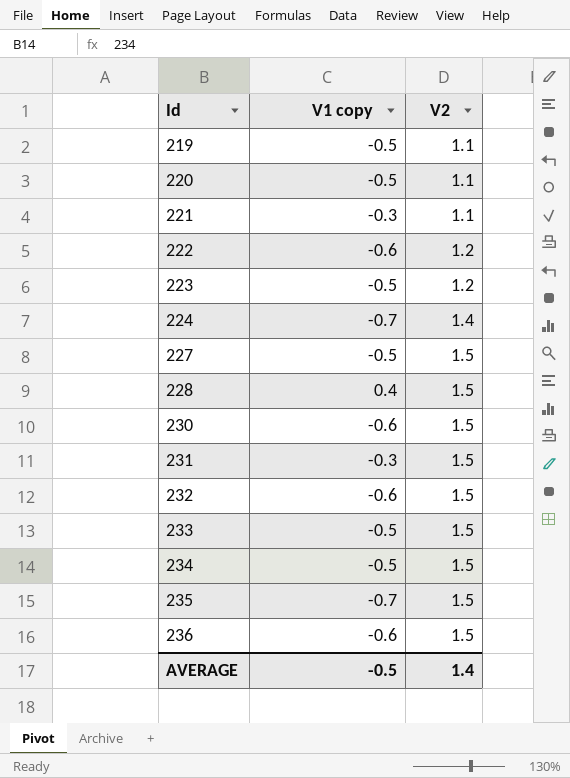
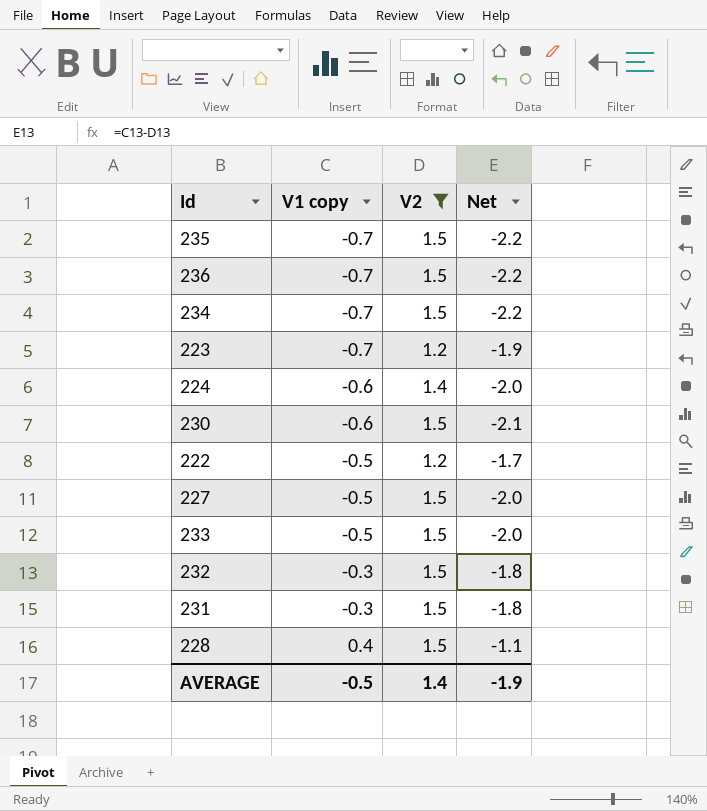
filter: none -> V2 != 1.1
row order: Id ascending -> V1 copy ascending
column Net | formula: none -> [V1 copy] - [V2]
236 | V1 copy: -0.6 -> -0.7
234 | V1 copy: -0.5 -> -0.7
223 | V1 copy: -0.5 -> -0.7
224 | V1 copy: -0.7 -> -0.6
222 | V1 copy: -0.6 -> -0.5
232 | V1 copy: -0.6 -> -0.3

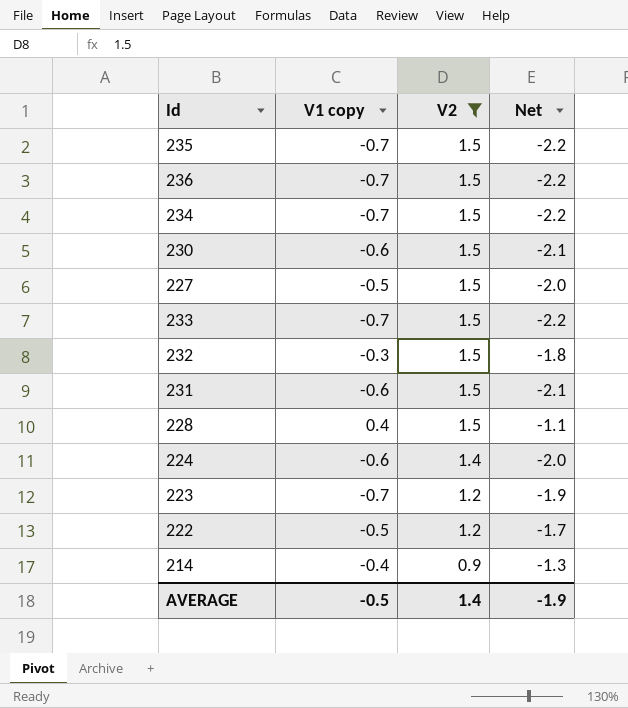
row order: V1 copy ascending -> V2 descending
233 | V1 copy: -0.5 -> -0.7
233 | Net: -2.0 -> -2.2
231 | V1 copy: -0.3 -> -0.6
231 | Net: -1.8 -> -2.1
row 214: none -> -0.4 | 0.9 | -1.3

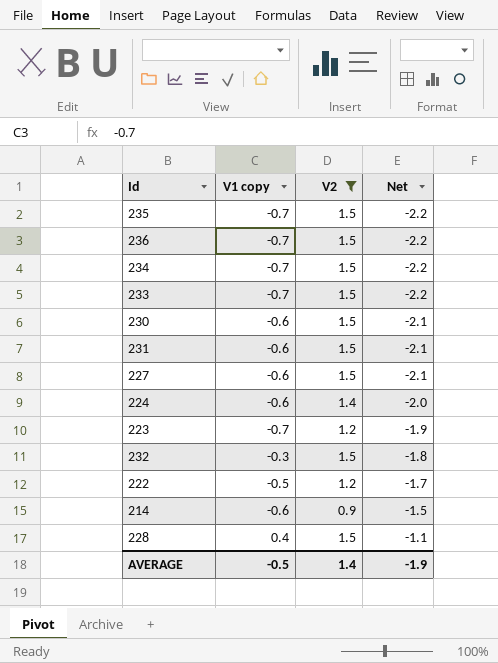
row order: V2 descending -> Net ascending
227 | V1 copy: -0.5 -> -0.6
227 | Net: -2.0 -> -2.1
214 | V1 copy: -0.4 -> -0.6
214 | Net: -1.3 -> -1.5

